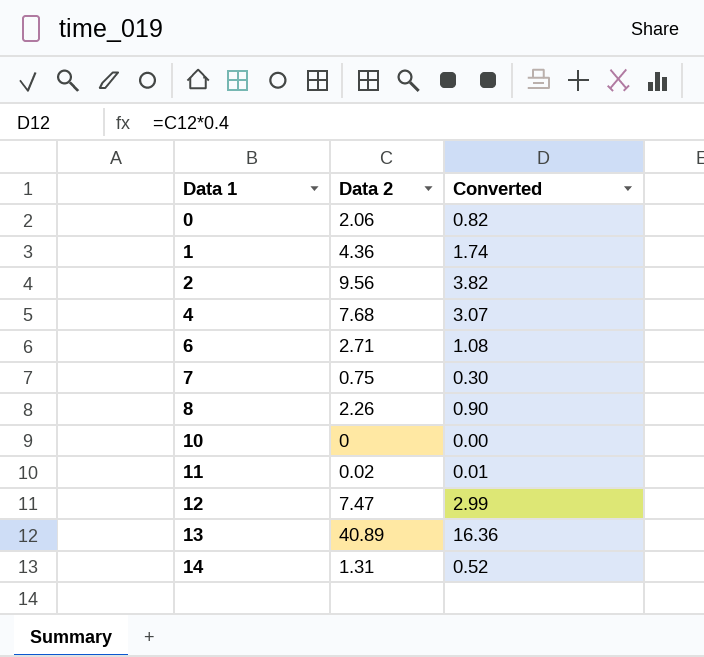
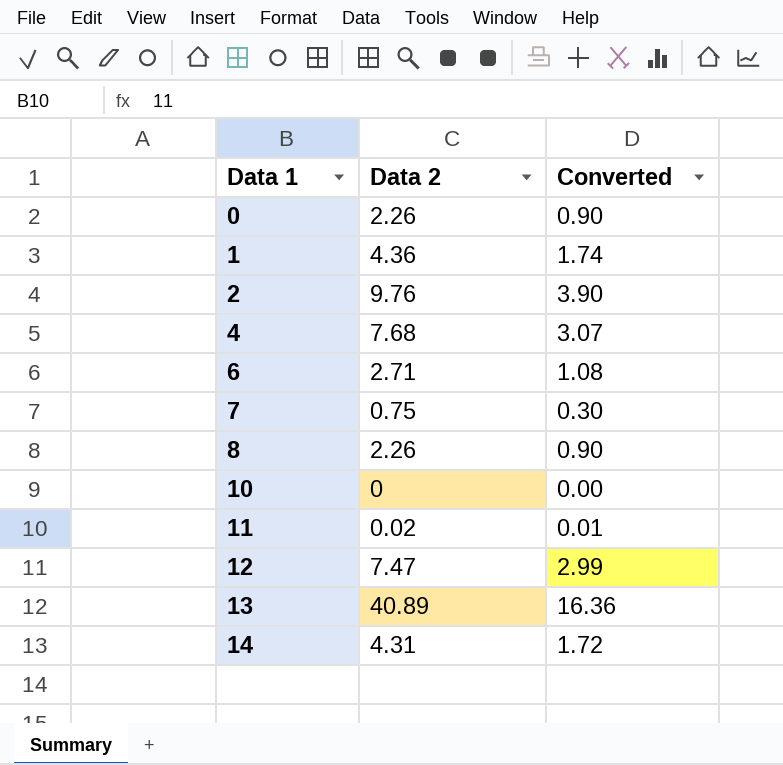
0 | Data 2: 2.06 -> 2.26
0 | Converted: 0.82 -> 0.90
2 | Data 2: 9.56 -> 9.76
2 | Converted: 3.82 -> 3.90
14 | Data 2: 1.31 -> 4.31
14 | Converted: 0.52 -> 1.72

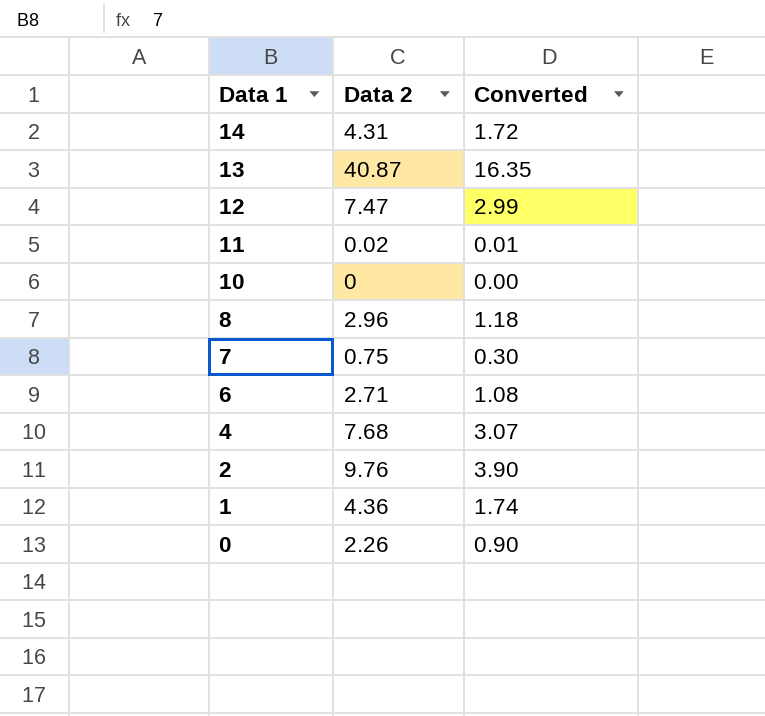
row order: Data 1 ascending -> Data 1 descending
13 | Data 2: 40.89 -> 40.87
13 | Converted: 16.36 -> 16.35
8 | Data 2: 2.26 -> 2.96
8 | Converted: 0.90 -> 1.18

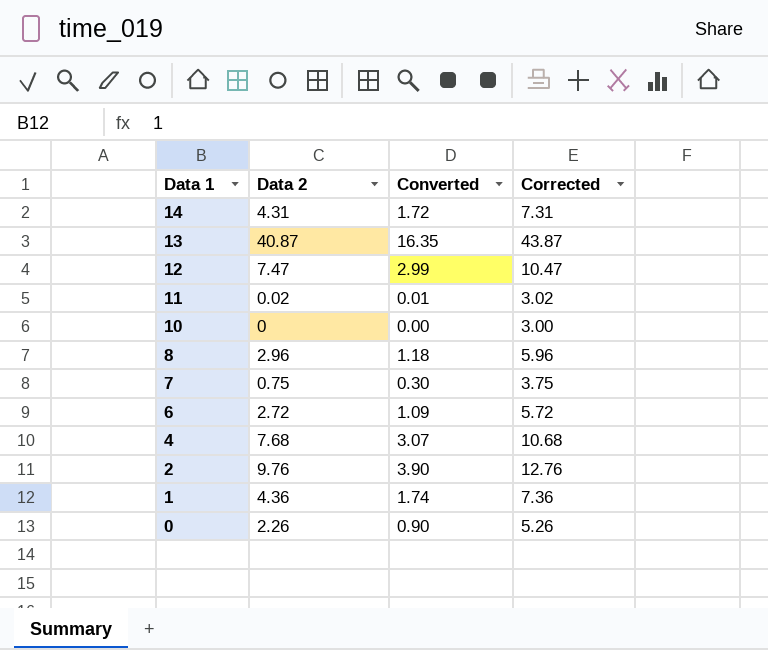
column Corrected | formula: none -> [Data 2] + 3
6 | Data 2: 2.71 -> 2.72
6 | Converted: 1.08 -> 1.09

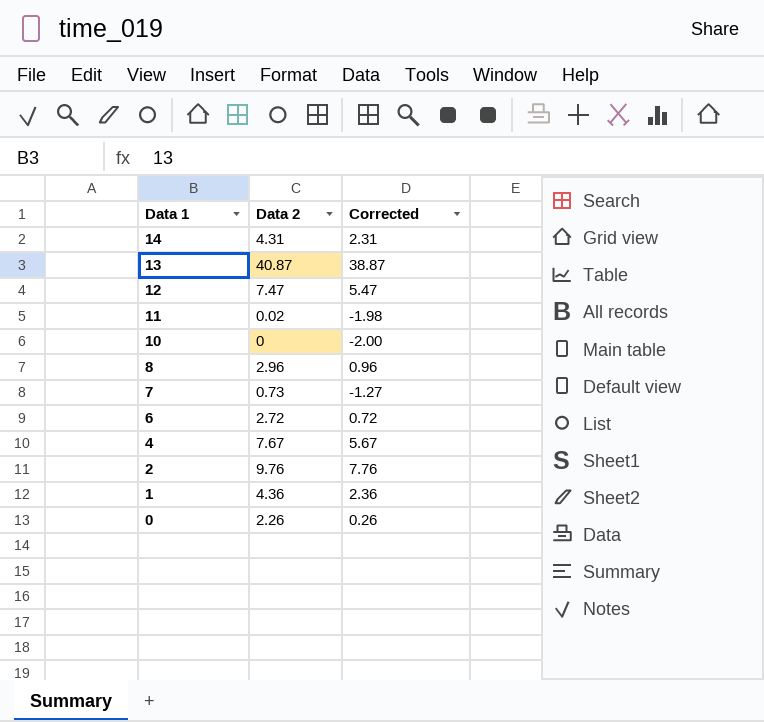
column Converted | formula: [Data 2] * 0.4 -> none
column Corrected | formula: [Data 2] + 3 -> [Data 2] - 2
7 | Data 2: 0.75 -> 0.73
4 | Data 2: 7.68 -> 7.67

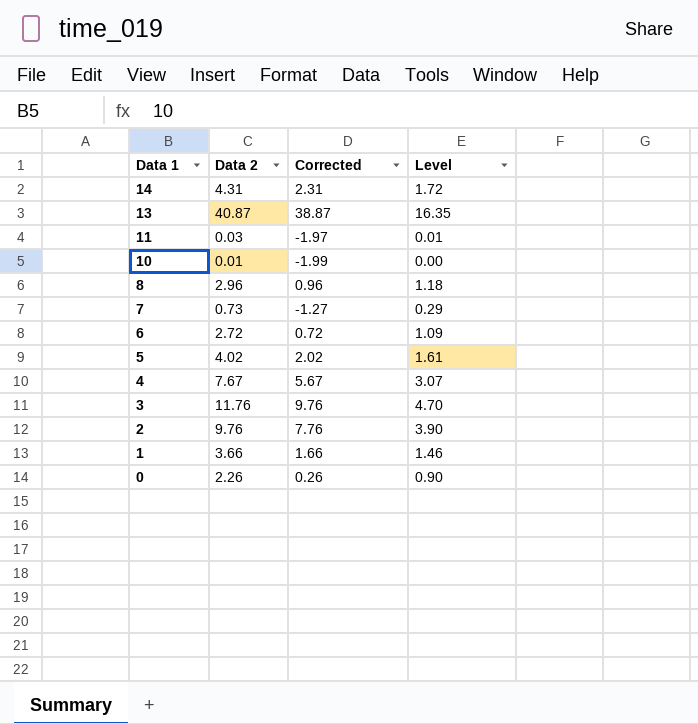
column Level | formula: none -> [Data 2] * 0.4
row 12: 7.47 | 5.47 -> none
11 | Data 2: 0.02 -> 0.03
11 | Corrected: -1.98 -> -1.97
10 | Data 2: 0 -> 0.01
10 | Corrected: -2.00 -> -1.99
row 5: none -> 4.02 | 2.02 | 1.61
row 3: none -> 11.76 | 9.76 | 4.70
1 | Data 2: 4.36 -> 3.66
1 | Corrected: 2.36 -> 1.66

